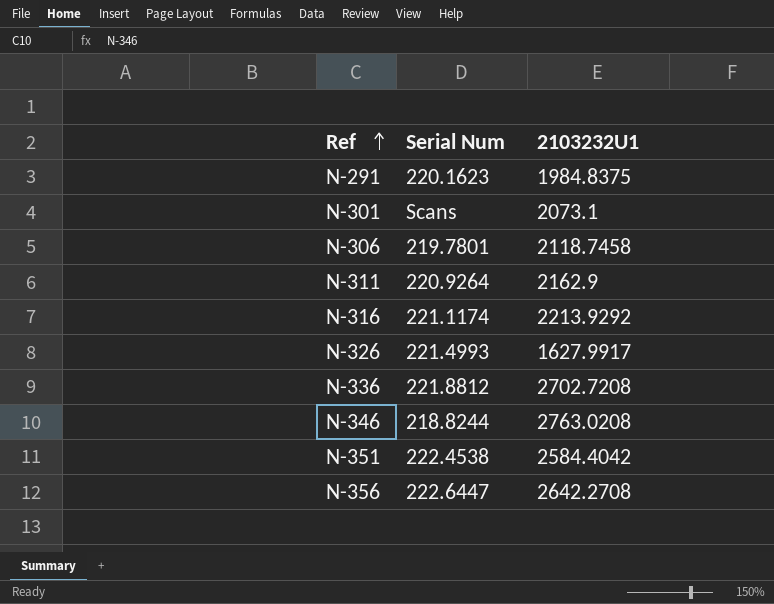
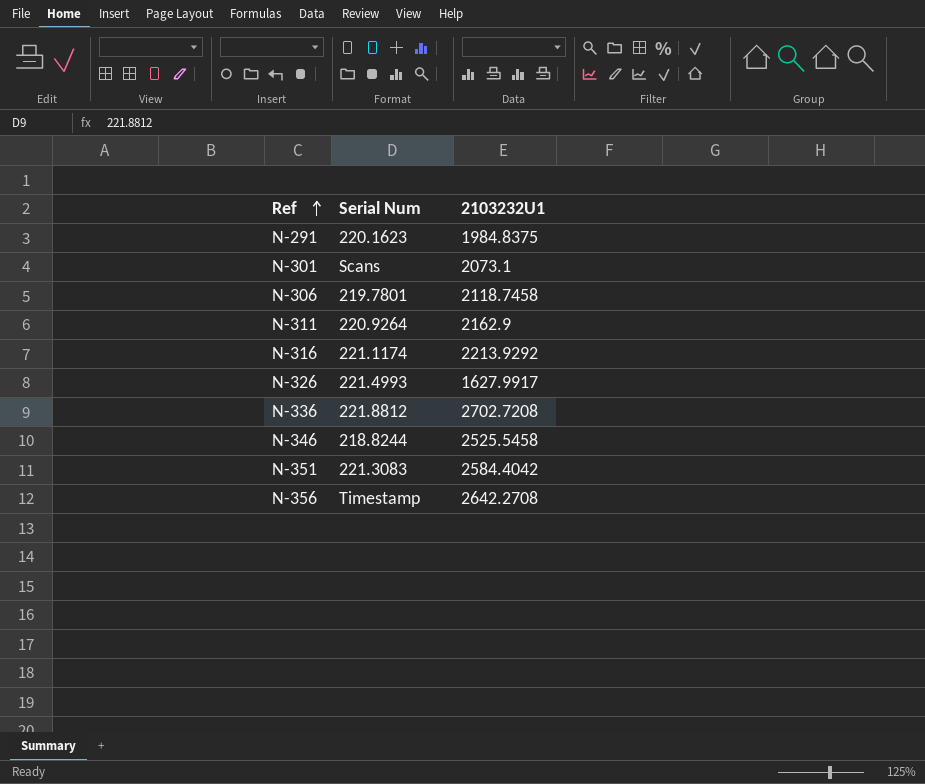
N-346 | 2103232U1: 2763.0208 -> 2525.5458
N-351 | Serial Num: 222.4538 -> 221.3083
N-356 | Serial Num: 222.6447 -> Timestamp

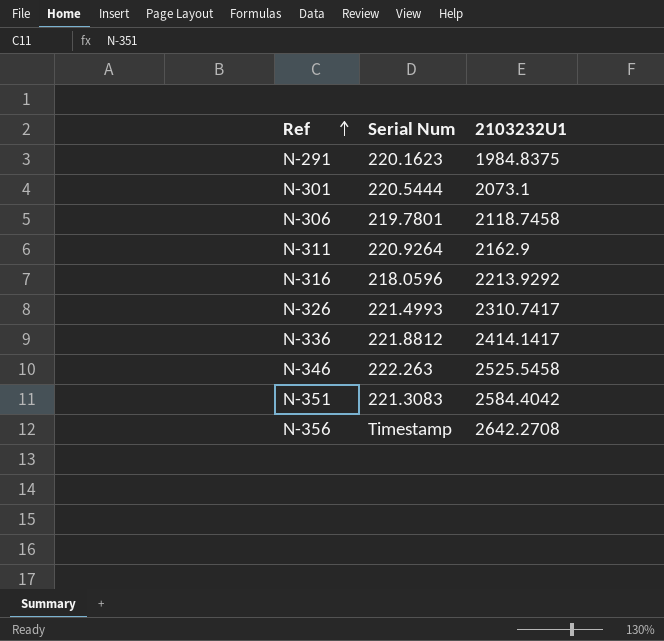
N-301 | Serial Num: Scans -> 220.5444
N-316 | Serial Num: 221.1174 -> 218.0596
N-326 | 2103232U1: 1627.9917 -> 2310.7417
N-336 | 2103232U1: 2702.7208 -> 2414.1417
N-346 | Serial Num: 218.8244 -> 222.263

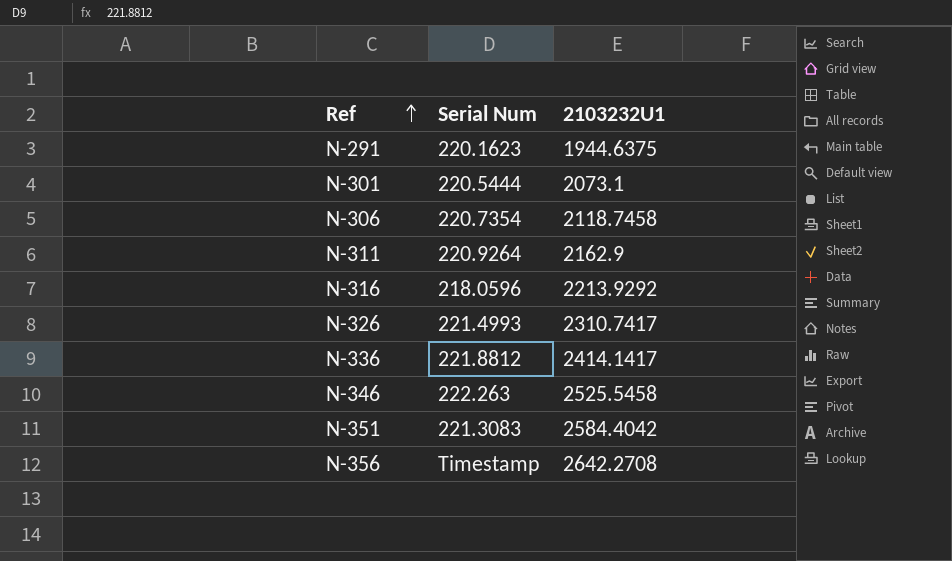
N-291 | 2103232U1: 1984.8375 -> 1944.6375
N-306 | Serial Num: 219.7801 -> 220.7354

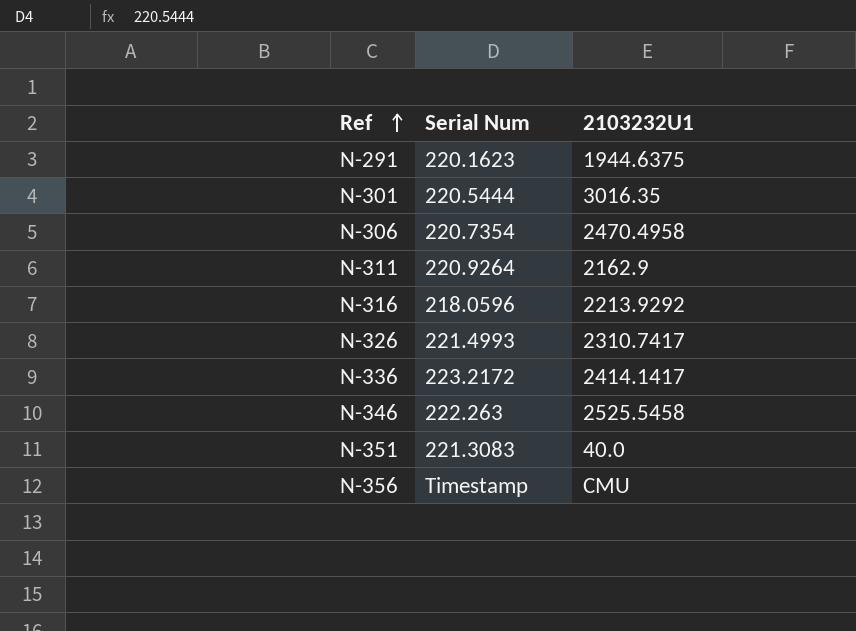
N-301 | 2103232U1: 2073.1 -> 3016.35
N-306 | 2103232U1: 2118.7458 -> 2470.4958
N-336 | Serial Num: 221.8812 -> 223.2172
N-351 | 2103232U1: 2584.4042 -> 40.0
N-356 | 2103232U1: 2642.2708 -> CMU

